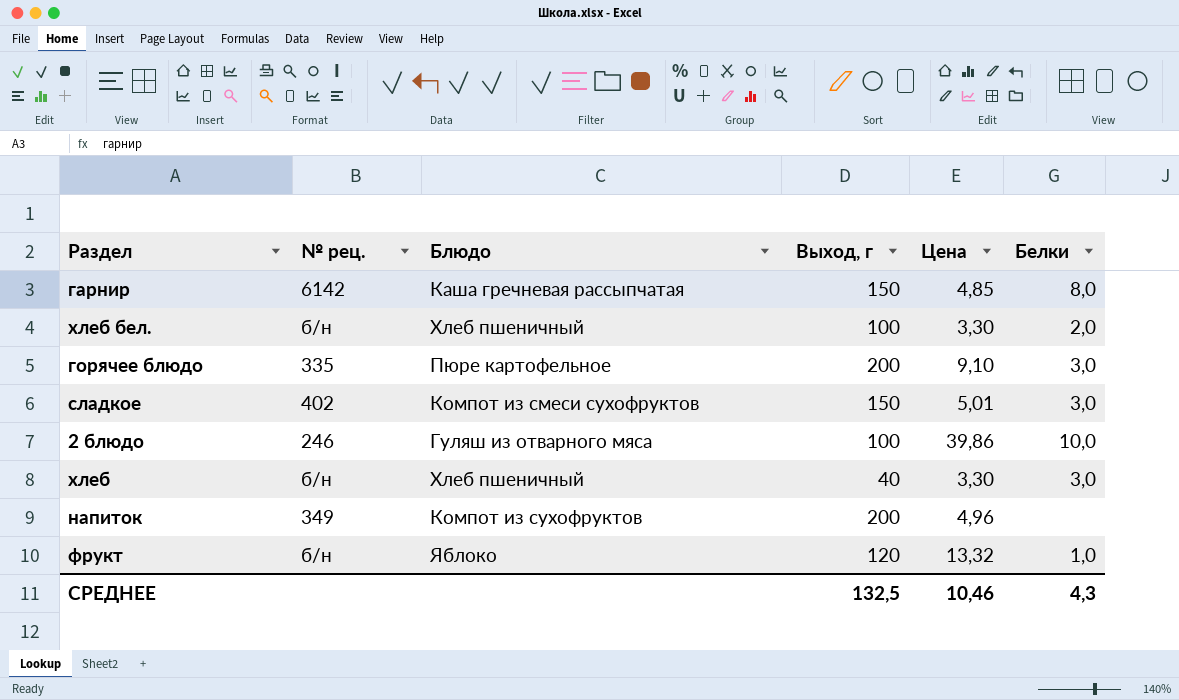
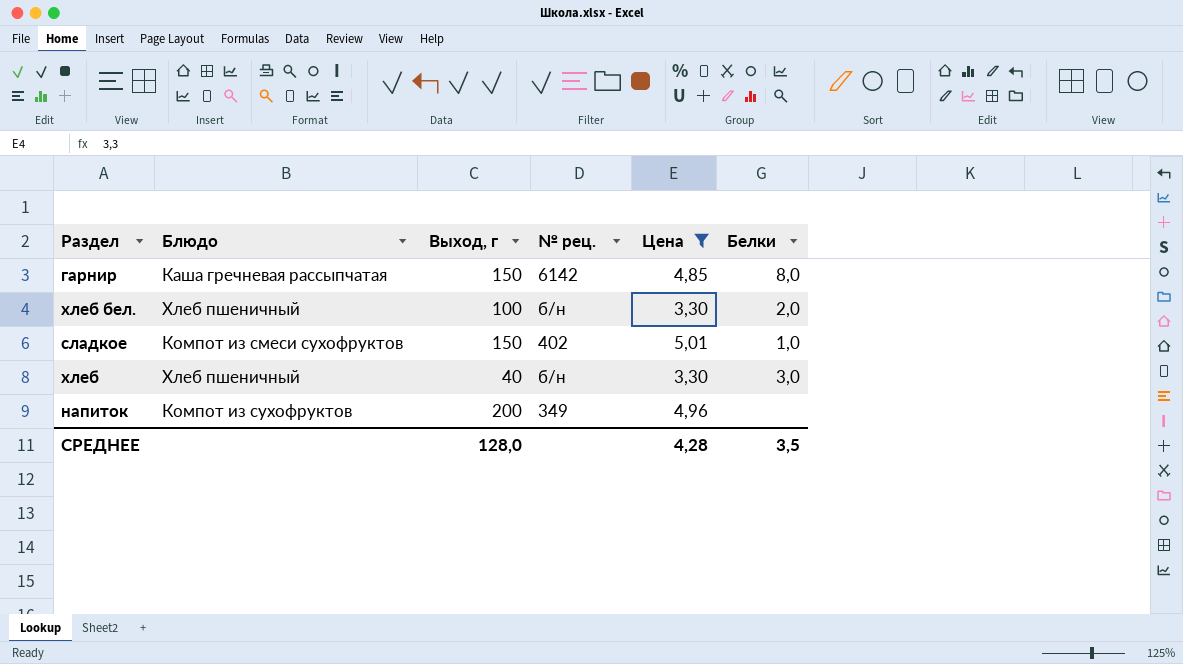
filter: none -> Цена <= 5,01
column № рец. | position: 2 -> 4
сладкое | Белки: 3,0 -> 1,0
СРЕДНЕЕ | Выход, г: 132,5 -> 128,0
СРЕДНЕЕ | Цена: 10,46 -> 4,28
СРЕДНЕЕ | Белки: 4,3 -> 3,5

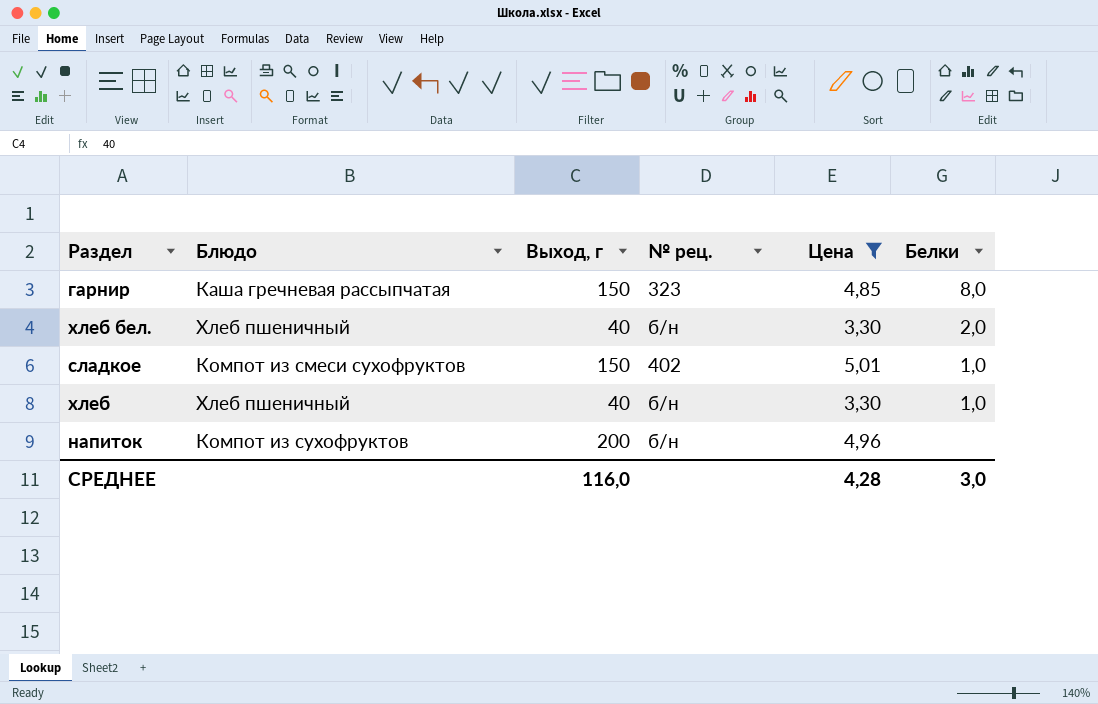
гарнир | № рец.: 6142 -> 323
хлеб бел. | Выход, г: 100 -> 40
хлеб | Белки: 3,0 -> 1,0
напиток | № рец.: 349 -> б/н
СРЕДНЕЕ | Выход, г: 128,0 -> 116,0
СРЕДНЕЕ | Белки: 3,5 -> 3,0

